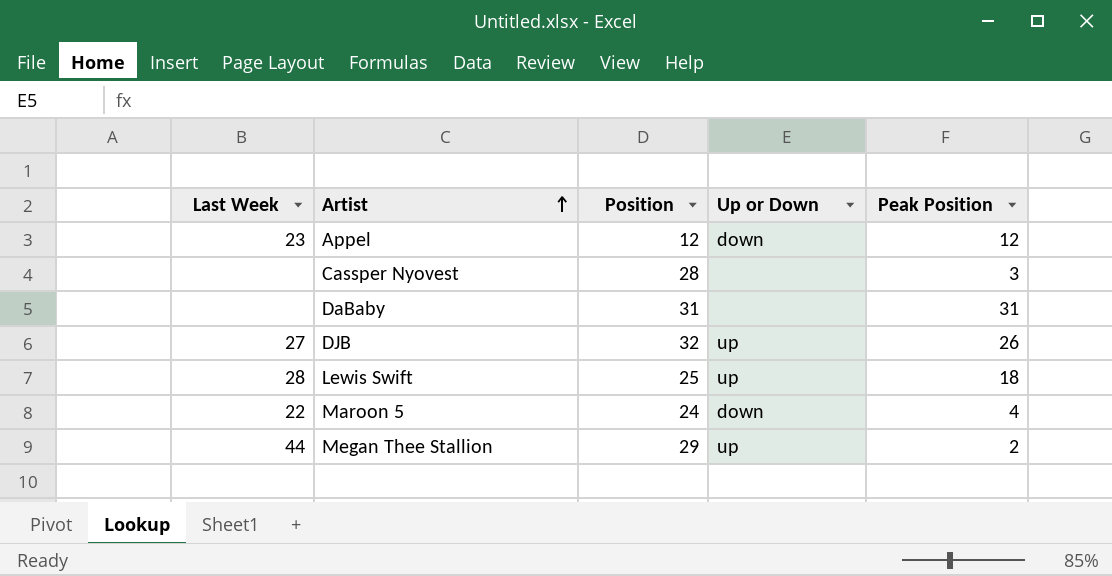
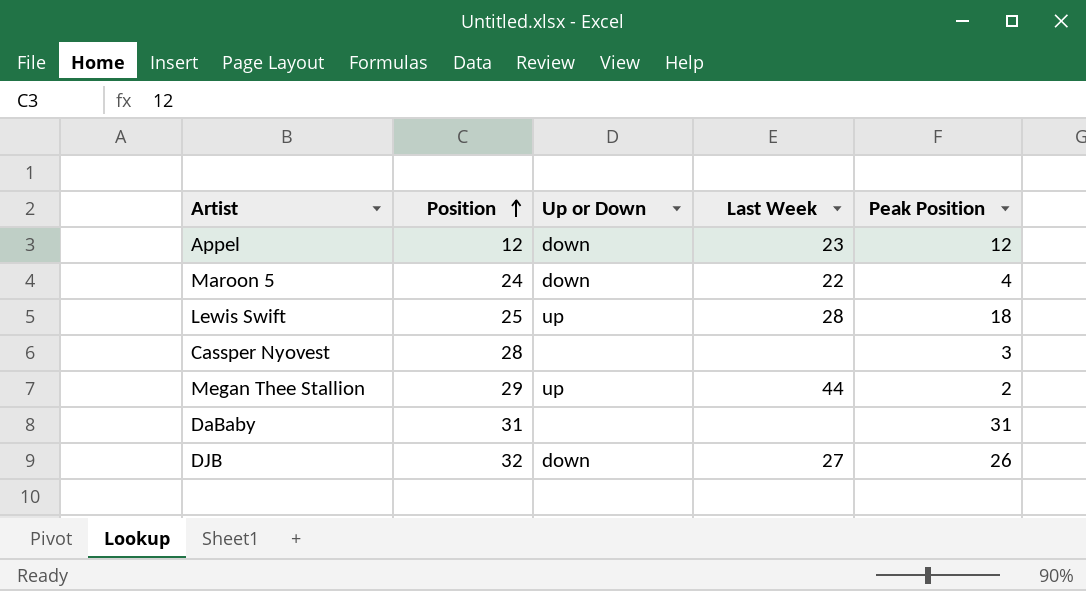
row order: Artist ascending -> Position ascending
column Last Week | position: 1 -> 4
DJB | Up or Down: up -> down

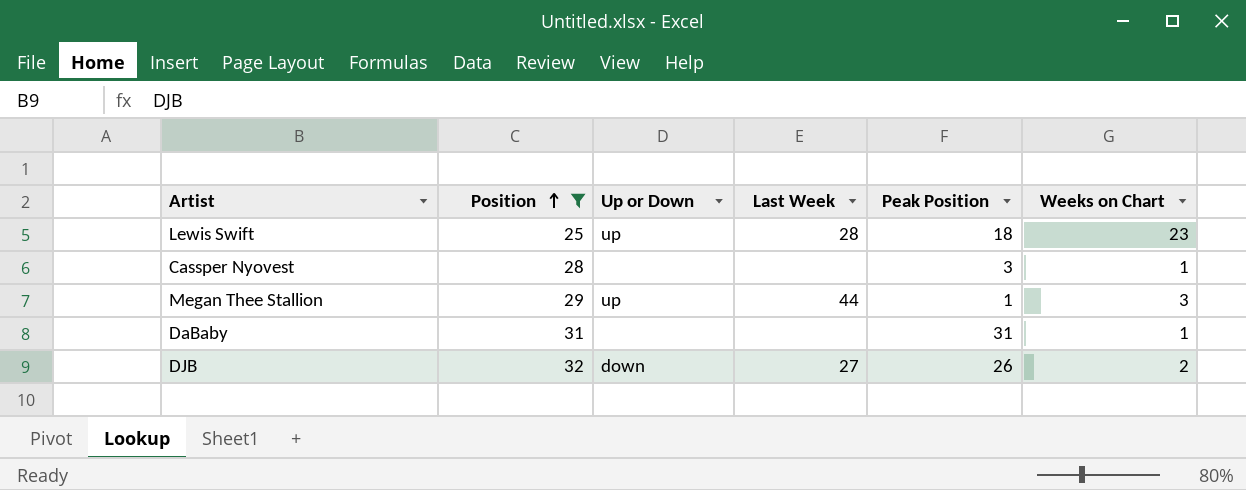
filter: none -> Position >= 25
column Weeks on Chart | position: none -> 6
Megan Thee Stallion | Peak Position: 2 -> 1

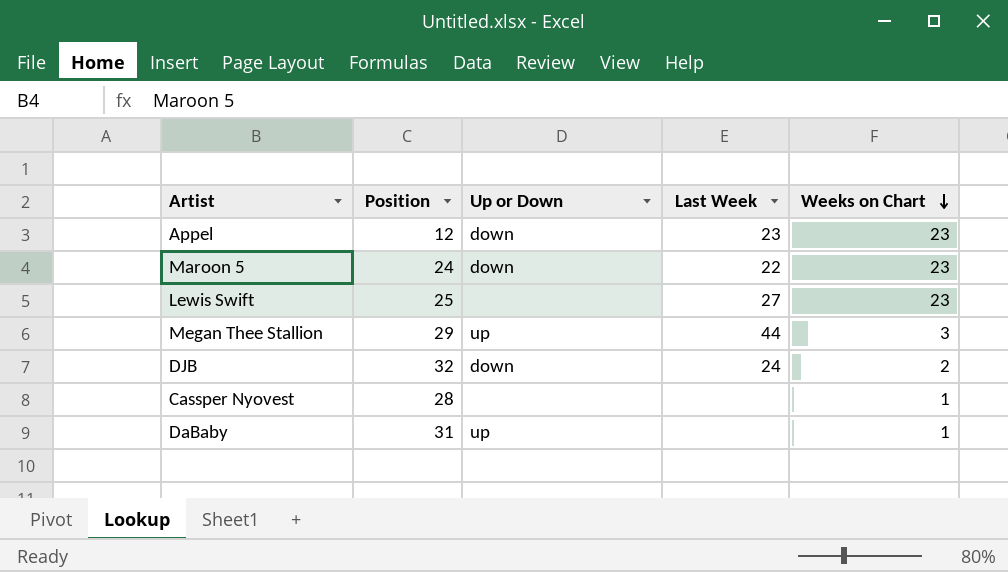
filter: Position >= 25 -> none
row order: Position ascending -> Weeks on Chart descending
column Peak Position | position: 5 -> none
Lewis Swift | Up or Down: up -> none
Lewis Swift | Last Week: 28 -> 27
DJB | Last Week: 27 -> 24
DaBaby | Up or Down: none -> up

